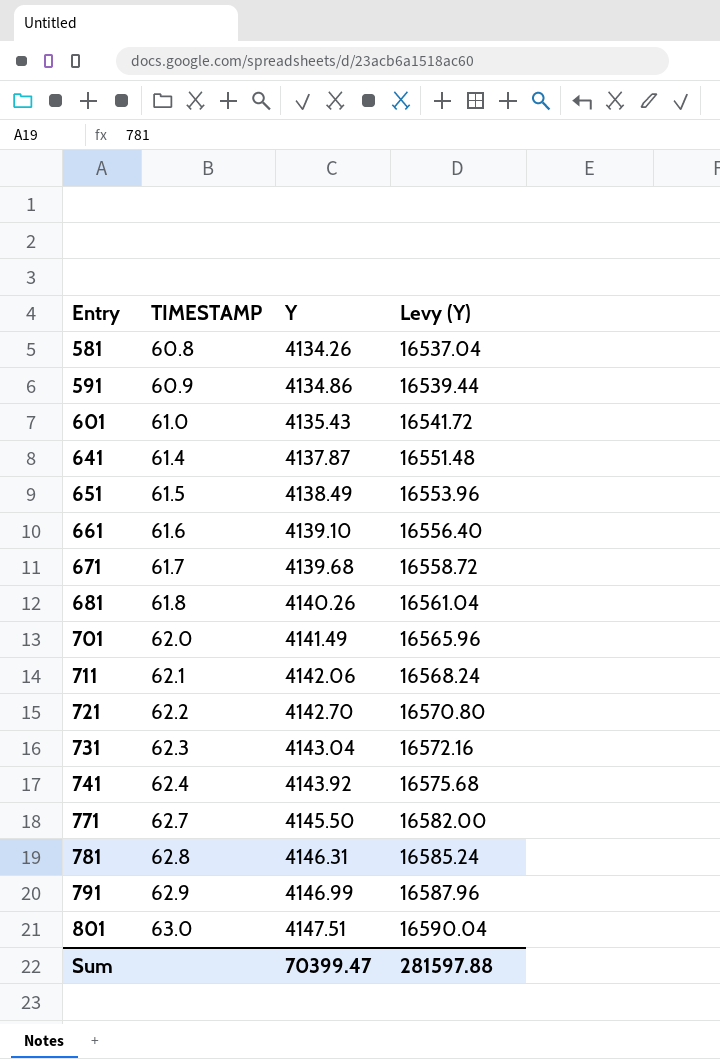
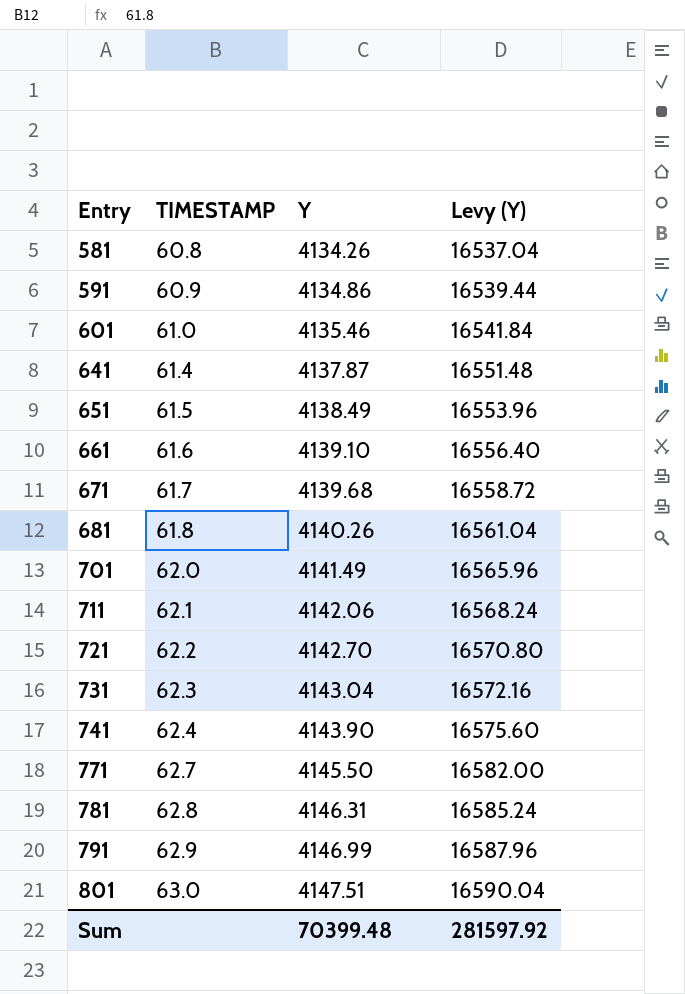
601 | Y: 4135.43 -> 4135.46
601 | Levy (Y): 16541.72 -> 16541.84
741 | Y: 4143.92 -> 4143.90
741 | Levy (Y): 16575.68 -> 16575.60
Sum | Y: 70399.47 -> 70399.48
Sum | Levy (Y): 281597.88 -> 281597.92

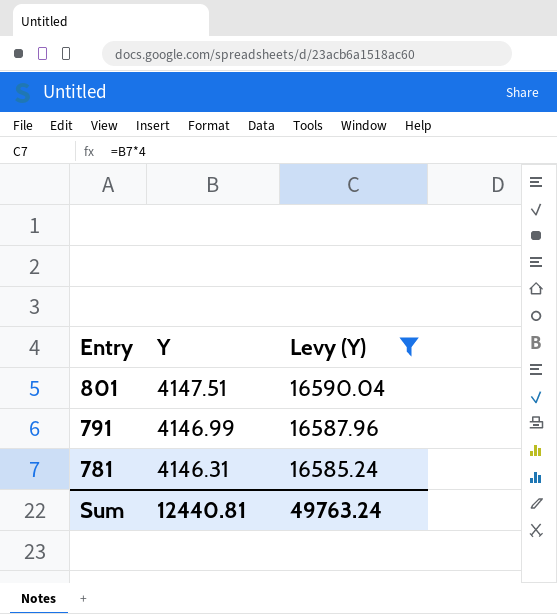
filter: none -> Levy (Y) >= 16585.24
row order: Entry ascending -> Entry descending
column TIMESTAMP | position: 2 -> none
Sum | Y: 70399.48 -> 12440.81
Sum | Levy (Y): 281597.92 -> 49763.24

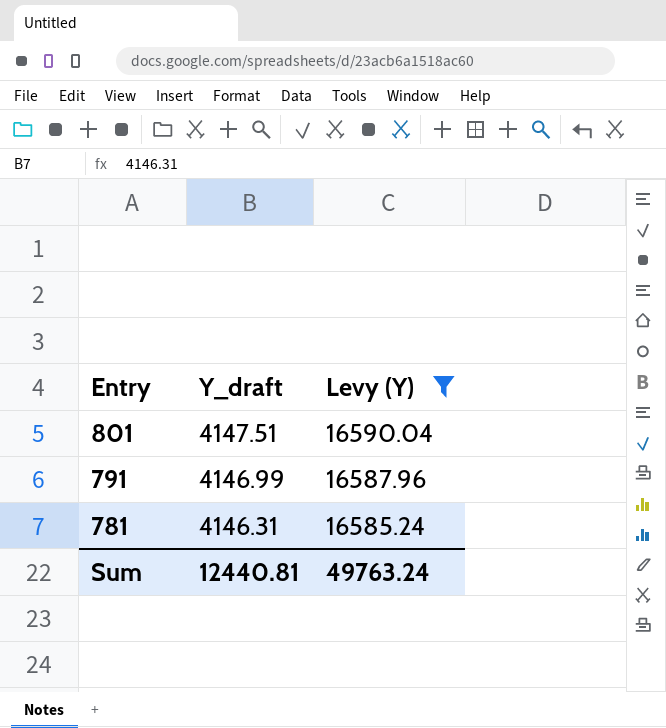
column name: Y -> Y_draft

